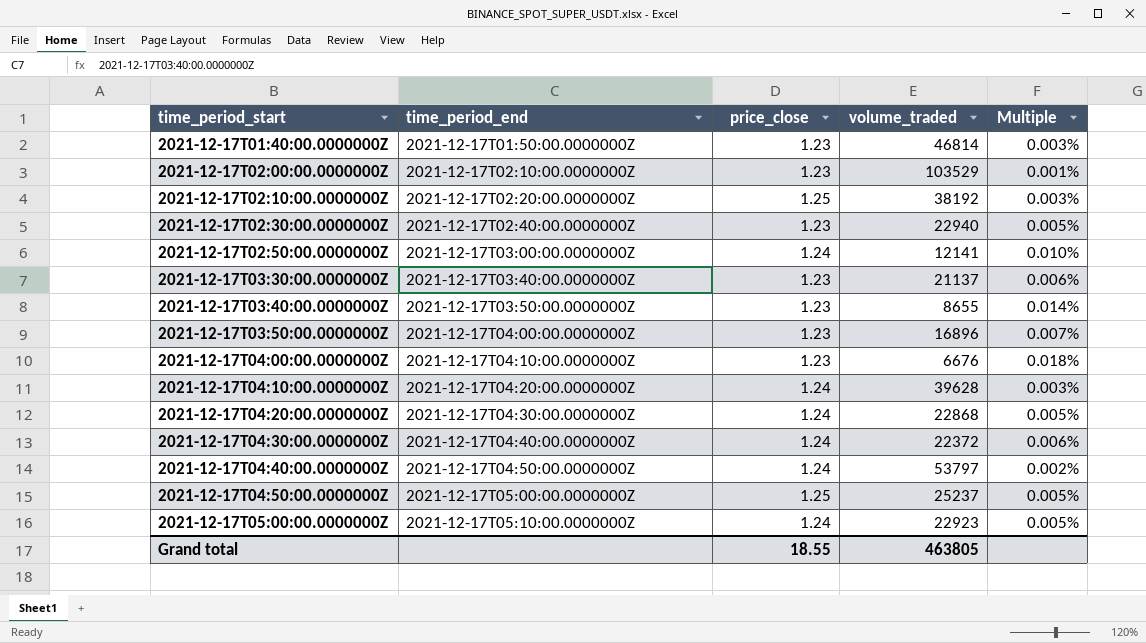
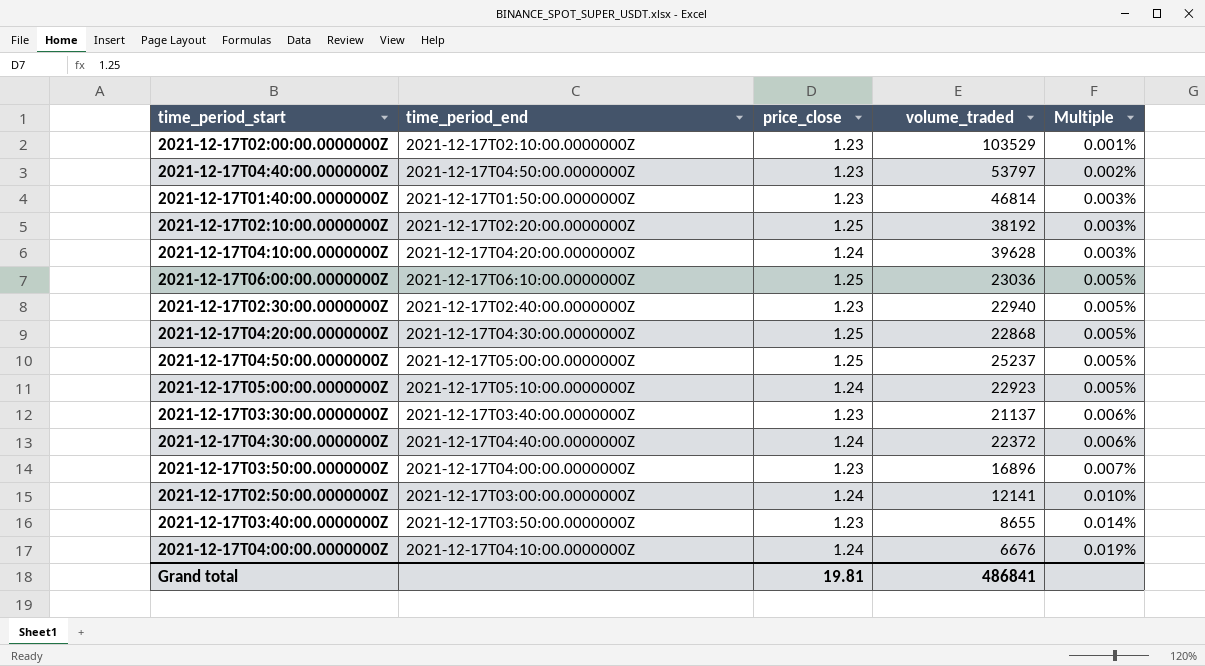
row order: time_period_start ascending -> Multiple ascending
2021-12-17T04:40:00.0000000Z | price_close: 1.24 -> 1.23
row 2021-12-17T06:00:00.0000000Z: none -> 2021-12-17T06:10:00.0000000Z | 1.25 | 23036 | 0.005%
2021-12-17T04:20:00.0000000Z | price_close: 1.24 -> 1.25
2021-12-17T04:00:00.0000000Z | price_close: 1.23 -> 1.24
2021-12-17T04:00:00.0000000Z | Multiple: 0.018% -> 0.019%
Grand total | price_close: 18.55 -> 19.81
Grand total | volume_traded: 463805 -> 486841

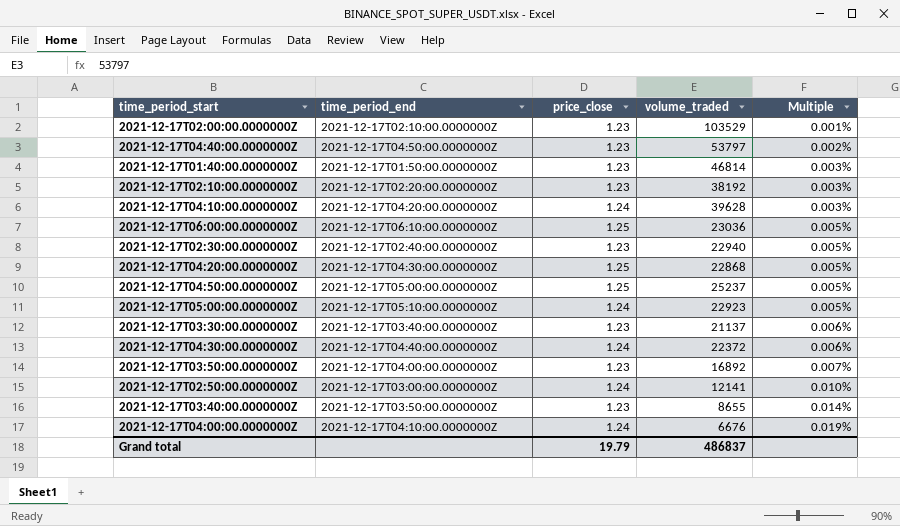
2021-12-17T02:10:00.0000000Z | price_close: 1.25 -> 1.23
2021-12-17T03:50:00.0000000Z | volume_traded: 16896 -> 16892
Grand total | price_close: 19.81 -> 19.79
Grand total | volume_traded: 486841 -> 486837

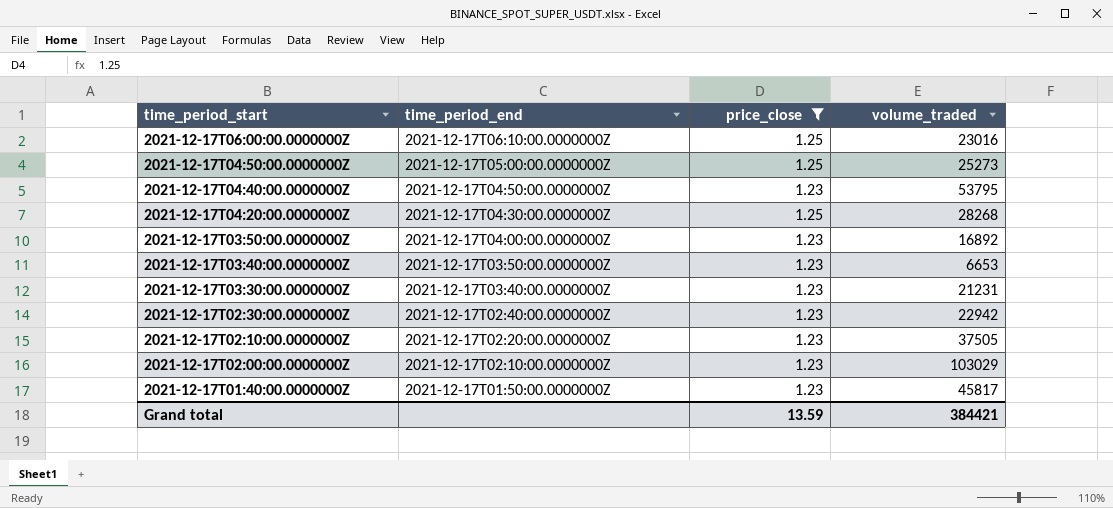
filter: none -> price_close != 1.24
row order: Multiple ascending -> time_period_start descending
column Multiple | formula: [price_close] / [volume_traded] -> none
2021-12-17T06:00:00.0000000Z | volume_traded: 23036 -> 23016
2021-12-17T04:50:00.0000000Z | volume_traded: 25237 -> 25273
2021-12-17T04:40:00.0000000Z | volume_traded: 53797 -> 53795
2021-12-17T04:20:00.0000000Z | volume_traded: 22868 -> 28268
2021-12-17T03:40:00.0000000Z | volume_traded: 8655 -> 6653
2021-12-17T03:30:00.0000000Z | volume_traded: 21137 -> 21231
2021-12-17T02:30:00.0000000Z | volume_traded: 22940 -> 22942
2021-12-17T02:10:00.0000000Z | volume_traded: 38192 -> 37505
2021-12-17T02:00:00.0000000Z | volume_traded: 103529 -> 103029
2021-12-17T01:40:00.0000000Z | volume_traded: 46814 -> 45817
Grand total | price_close: 19.79 -> 13.59
Grand total | volume_traded: 486837 -> 384421

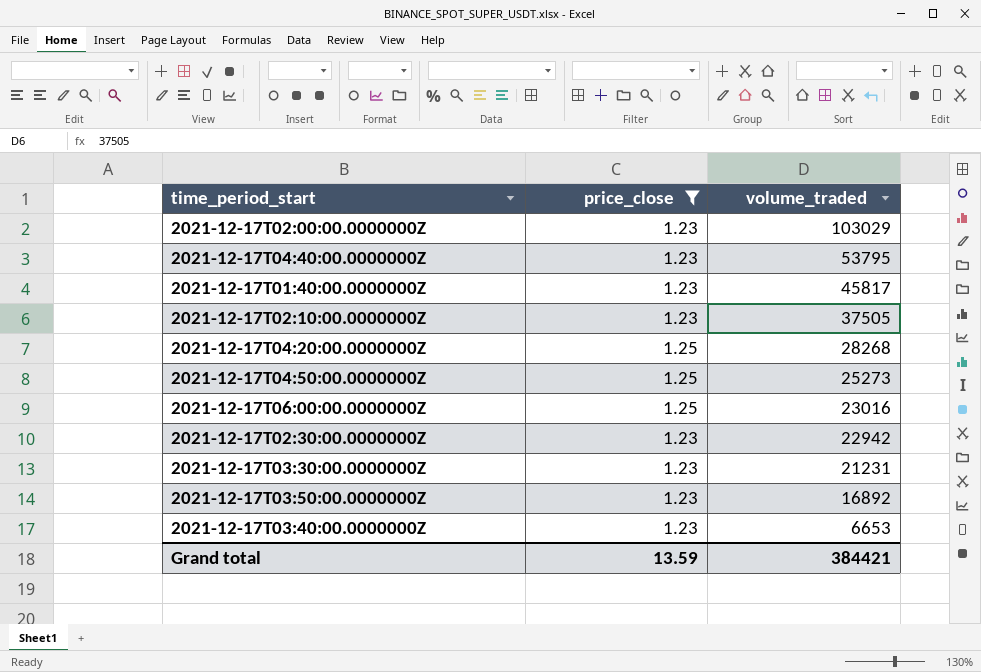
row order: time_period_start descending -> volume_traded descending
column time_period_end | position: 2 -> none

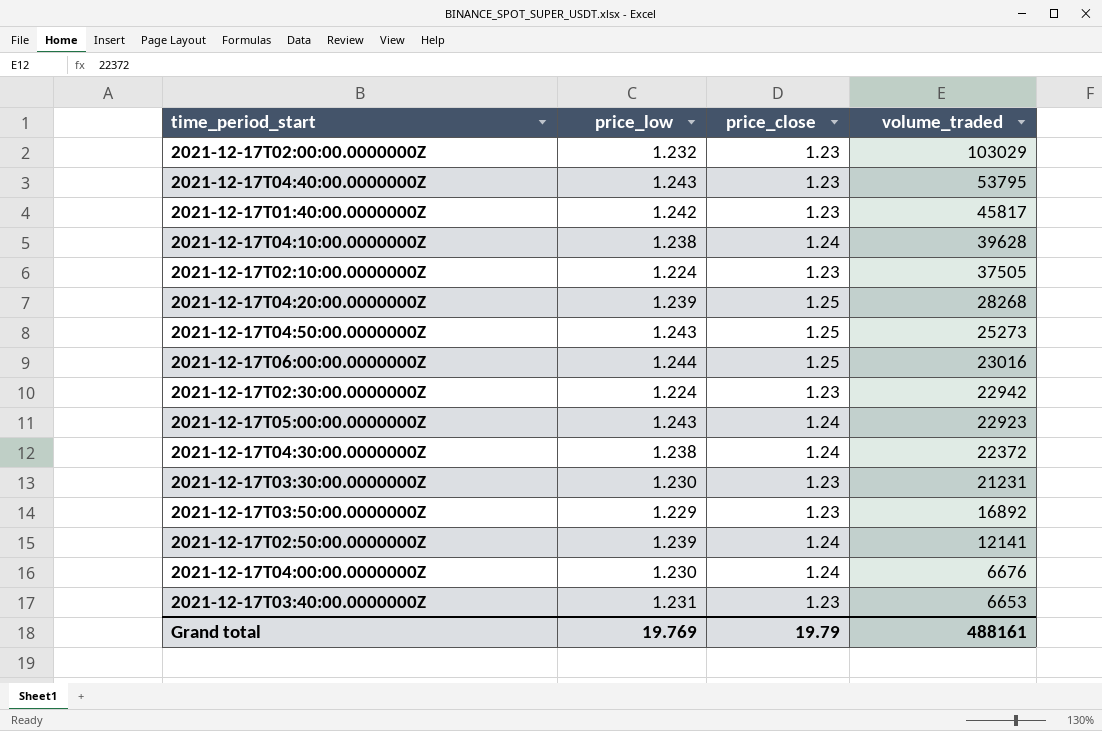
filter: price_close != 1.24 -> none
column price_low | position: none -> 2
Grand total | price_close: 13.59 -> 19.79
Grand total | volume_traded: 384421 -> 488161

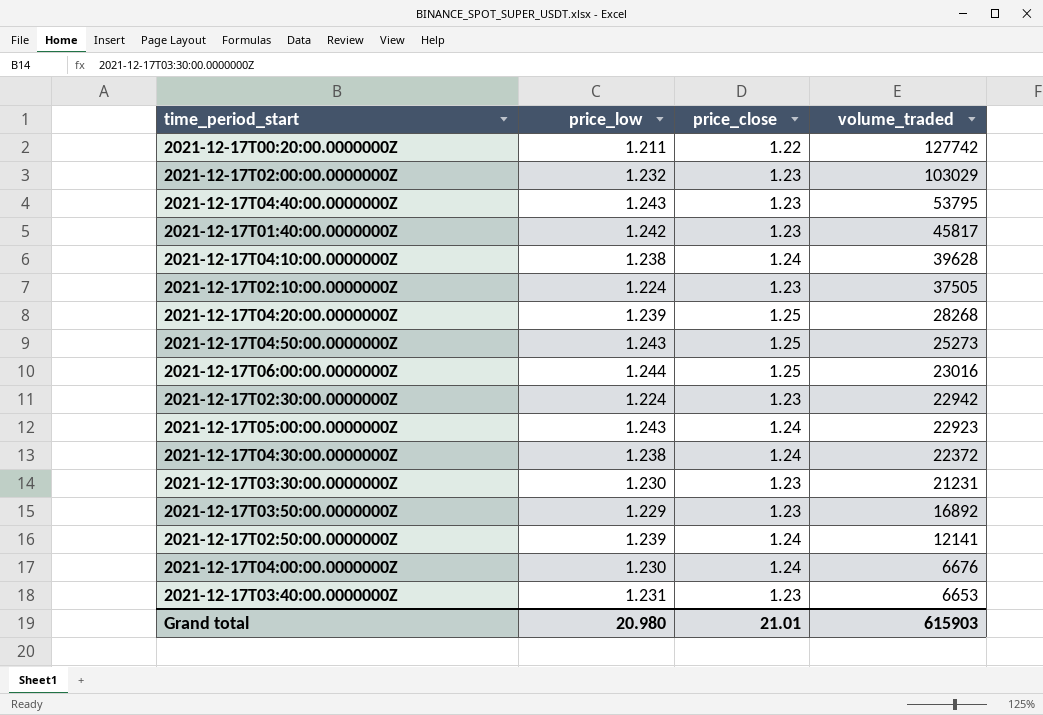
row 2021-12-17T00:20:00.0000000Z: none -> 1.211 | 1.22 | 127742
Grand total | price_low: 19.769 -> 20.980
Grand total | price_close: 19.79 -> 21.01
Grand total | volume_traded: 488161 -> 615903

